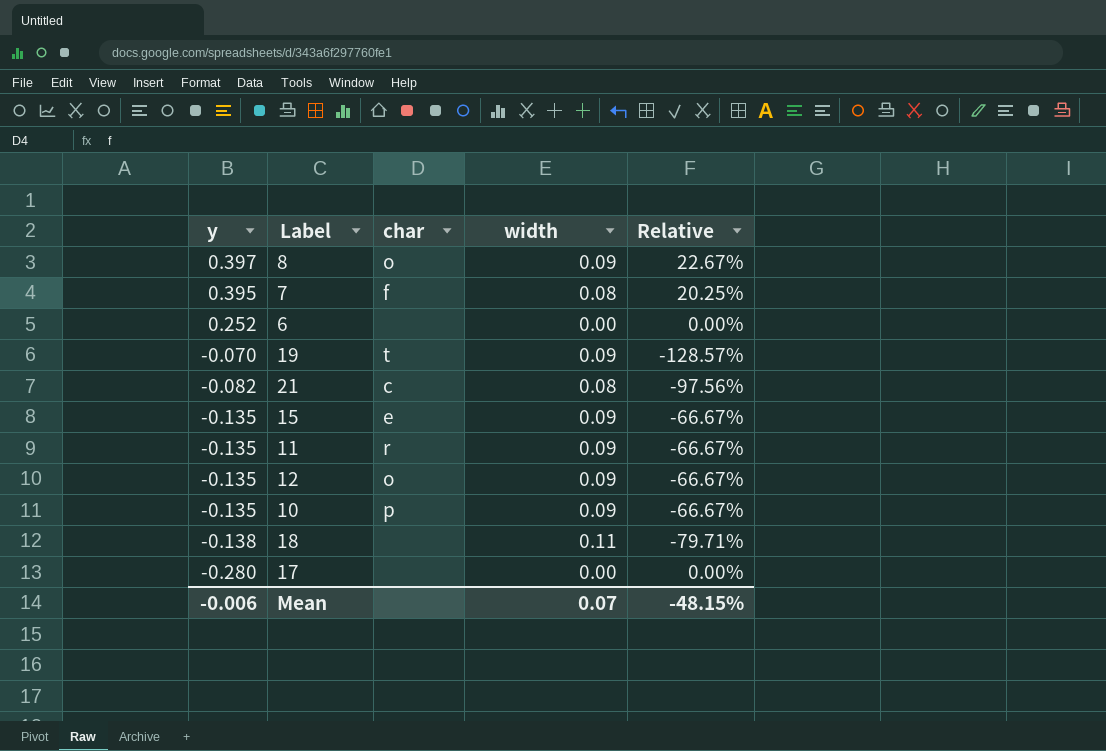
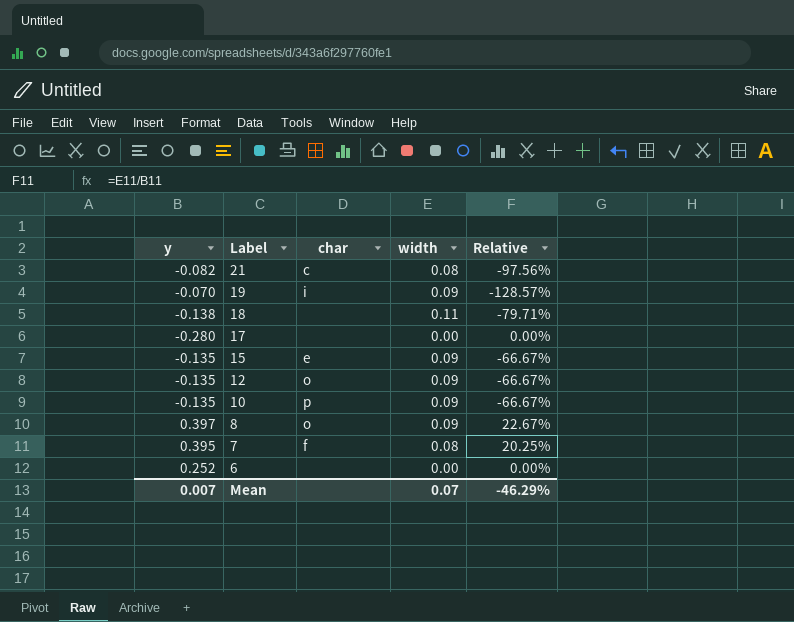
row order: y descending -> Label descending
row 11: -0.135 | r | 0.09 | -66.67% -> none
19 | char: t -> i
Mean | y: -0.006 -> 0.007
Mean | Relative: -48.15% -> -46.29%

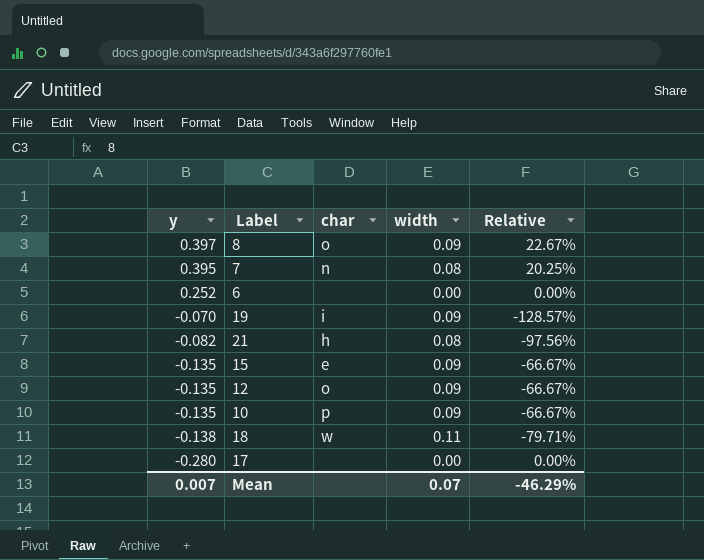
row order: Label descending -> y descending
7 | char: f -> n
21 | char: c -> h
18 | char: none -> w

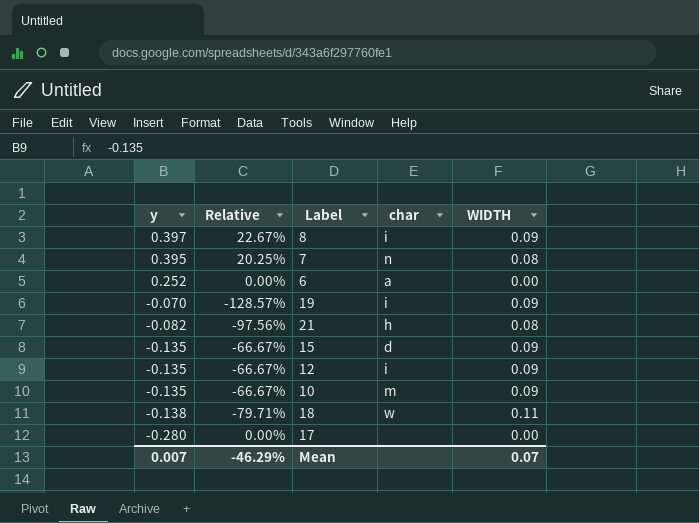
column Relative | position: 5 -> 2
column name: width -> WIDTH
8 | char: o -> i
6 | char: none -> a
15 | char: e -> d
12 | char: o -> i
10 | char: p -> m

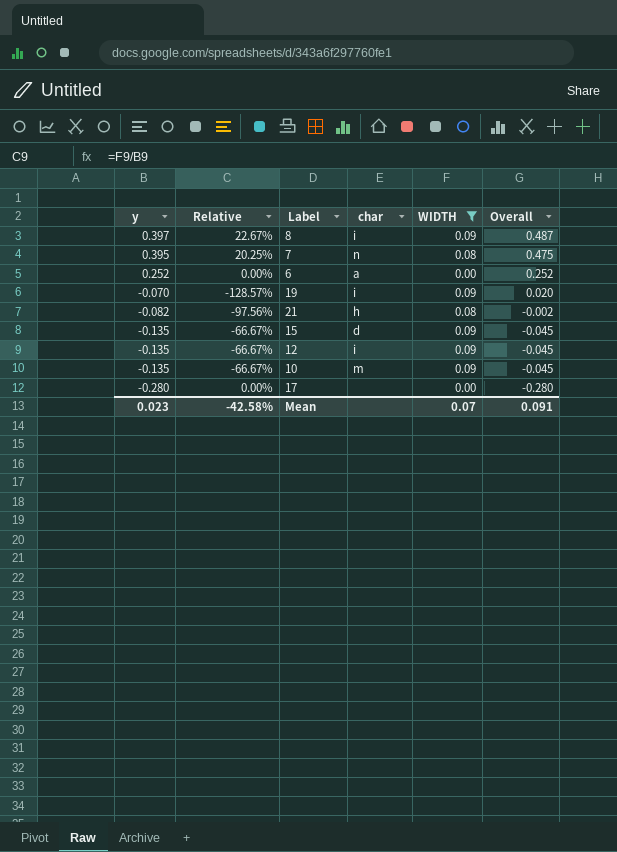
filter: none -> WIDTH != 0.11
column Overall | formula: none -> [y] + [WIDTH]
Mean | y: 0.007 -> 0.023
Mean | Relative: -46.29% -> -42.58%

